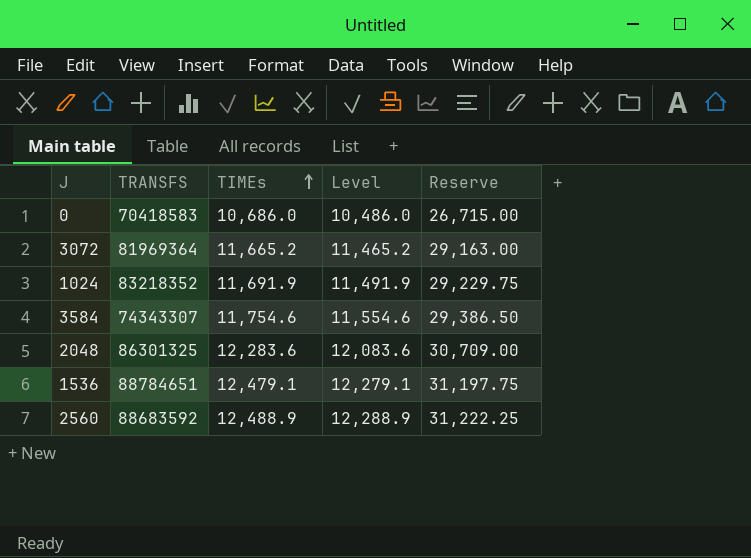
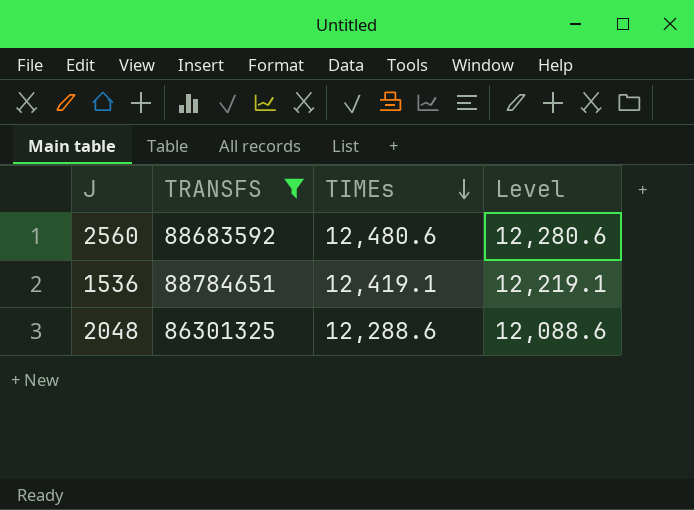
filter: none -> TRANSFS >= 86301325
row order: TIMEs ascending -> TIMEs descending
column Reserve | formula: [TIMEs] * 2.5 -> none
2560 | TIMEs: 12,488.9 -> 12,480.6
2560 | Level: 12,288.9 -> 12,280.6
1536 | TIMEs: 12,479.1 -> 12,419.1
1536 | Level: 12,279.1 -> 12,219.1
2048 | TIMEs: 12,283.6 -> 12,288.6
2048 | Level: 12,083.6 -> 12,088.6

